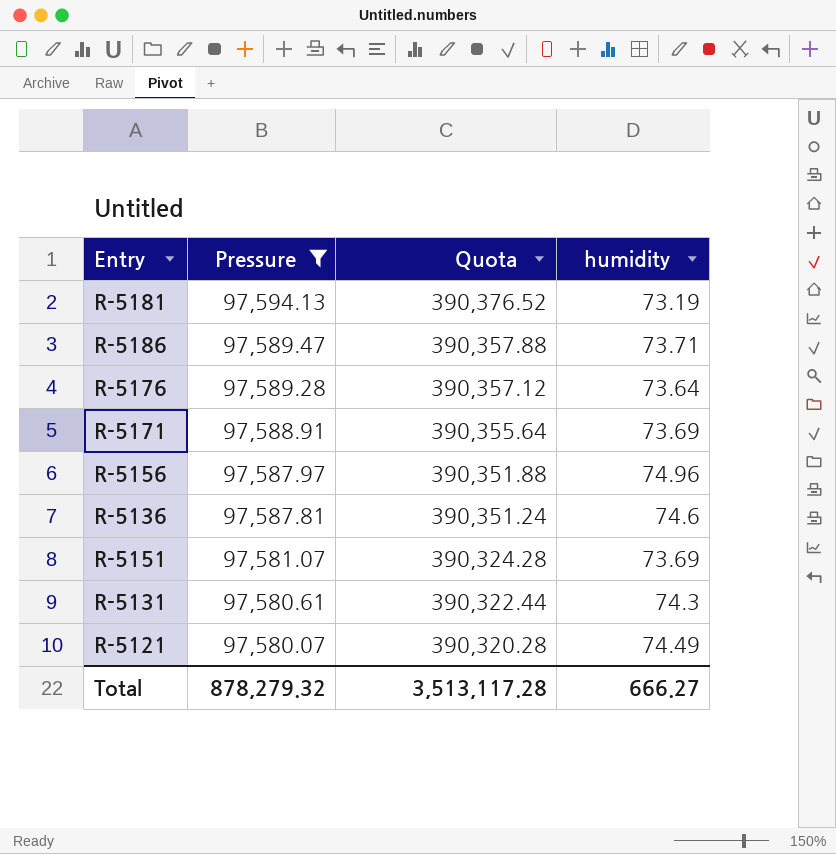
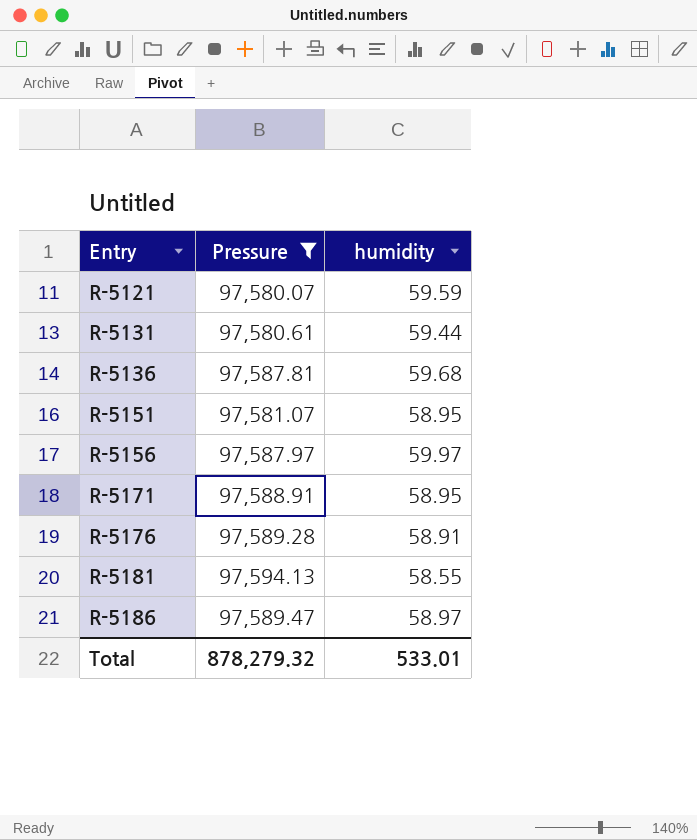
row order: Pressure descending -> Entry ascending
column Quota | formula: [Pressure] * 4 -> none
R-5121 | humidity: 74.49 -> 59.59
R-5131 | humidity: 74.3 -> 59.44
R-5136 | humidity: 74.6 -> 59.68
R-5151 | humidity: 73.69 -> 58.95
R-5156 | humidity: 74.96 -> 59.97
R-5171 | humidity: 73.69 -> 58.95
R-5176 | humidity: 73.64 -> 58.91
R-5181 | humidity: 73.19 -> 58.55
R-5186 | humidity: 73.71 -> 58.97
Total | humidity: 666.27 -> 533.01

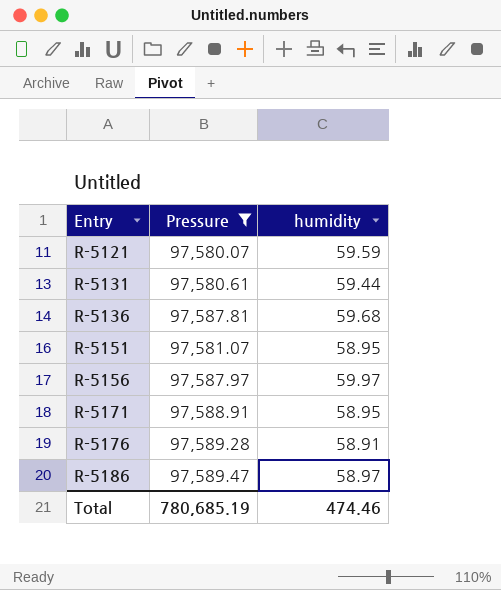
row R-5181: 97,594.13 | 58.55 -> none
Total | Pressure: 878,279.32 -> 780,685.19
Total | humidity: 533.01 -> 474.46

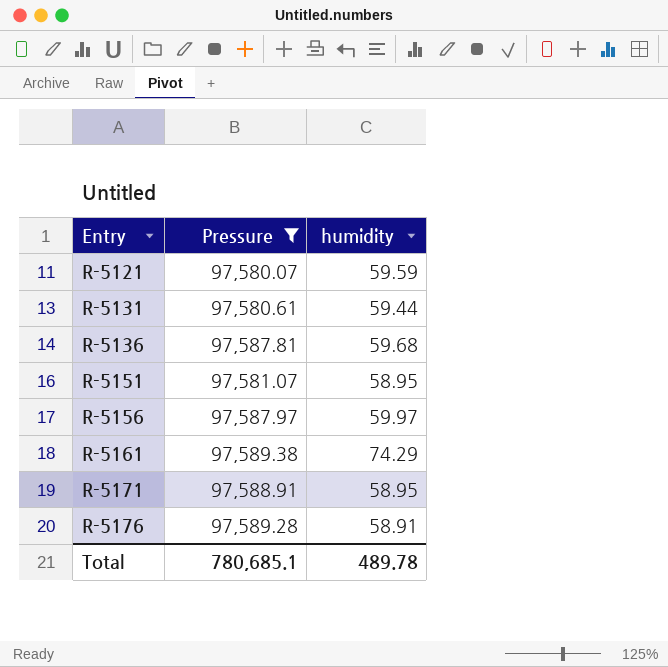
row R-5186: 97,589.47 | 58.97 -> none
row R-5161: none -> 97,589.38 | 74.29
Total | Pressure: 780,685.19 -> 780,685.1
Total | humidity: 474.46 -> 489.78

